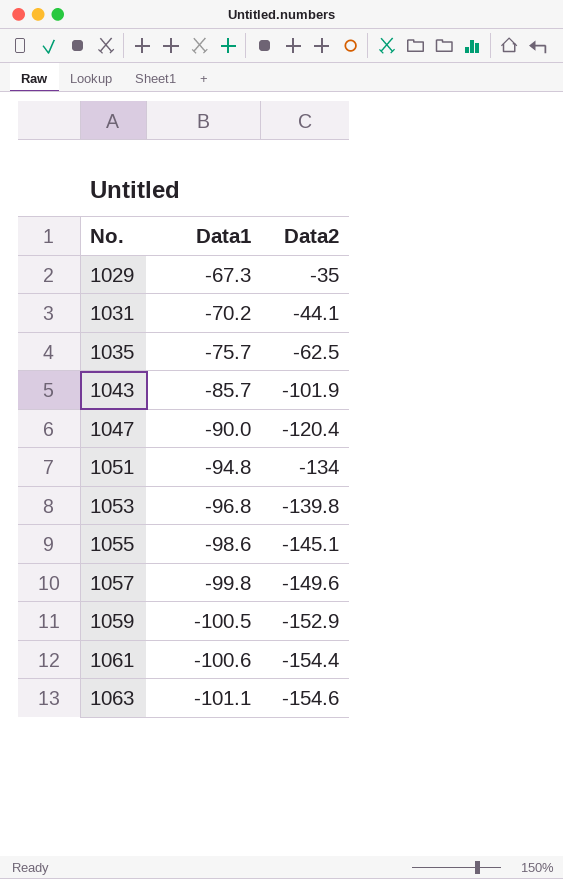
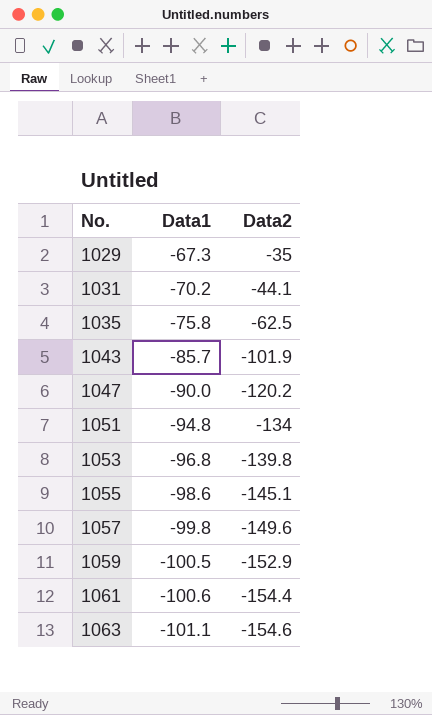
1035 | Data1: -75.7 -> -75.8
1047 | Data2: -120.4 -> -120.2

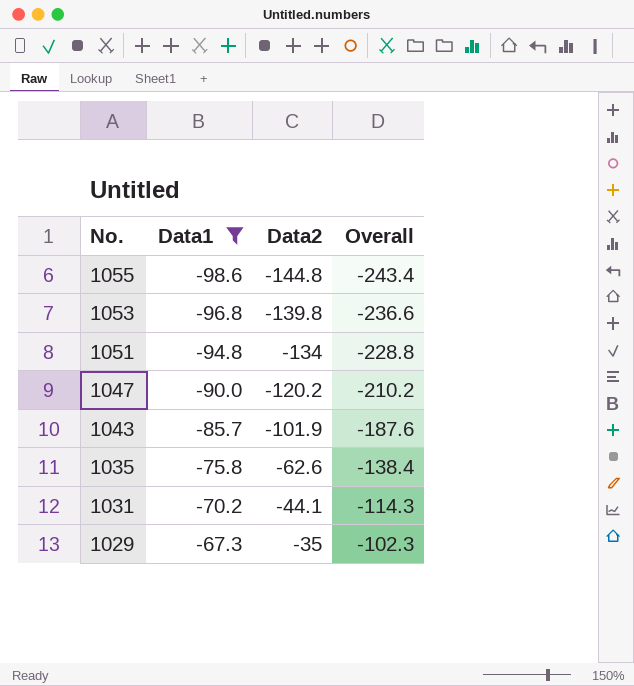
filter: none -> Data1 >= -98.6
row order: No. ascending -> No. descending
column Overall | formula: none -> [Data1] + [Data2]
1055 | Data2: -145.1 -> -144.8
1035 | Data2: -62.5 -> -62.6

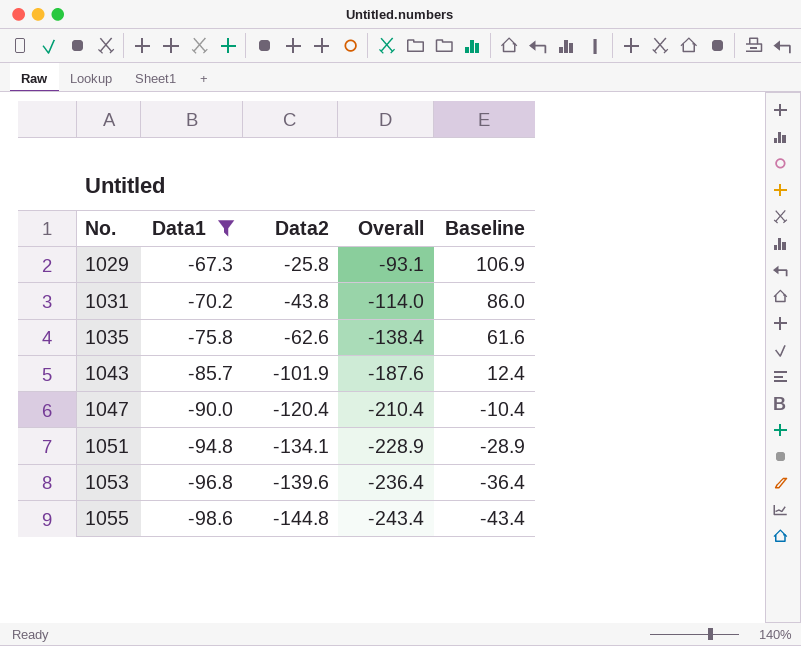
row order: No. descending -> No. ascending
column Baseline | formula: none -> [Overall] + 200
1029 | Data2: -35 -> -25.8
1029 | Overall: -102.3 -> -93.1
1031 | Data2: -44.1 -> -43.8
1031 | Overall: -114.3 -> -114.0
1047 | Data2: -120.2 -> -120.4
1047 | Overall: -210.2 -> -210.4
1051 | Data2: -134 -> -134.1
1051 | Overall: -228.8 -> -228.9
1053 | Data2: -139.8 -> -139.6
1053 | Overall: -236.6 -> -236.4

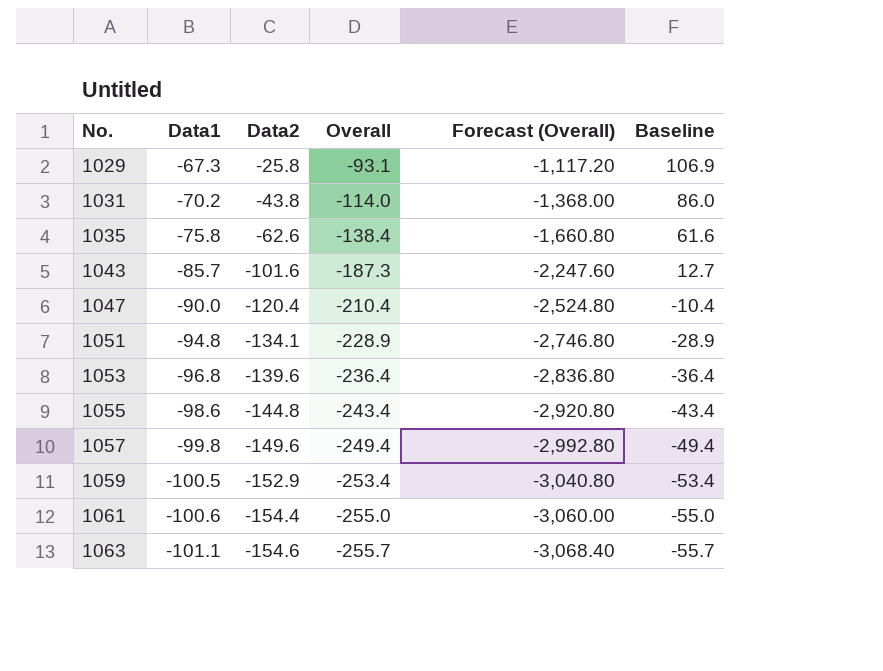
filter: Data1 >= -98.6 -> none
column Forecast (Overall) | formula: none -> [Overall] * 12
1043 | Data2: -101.9 -> -101.6
1043 | Overall: -187.6 -> -187.3
1043 | Baseline: 12.4 -> 12.7

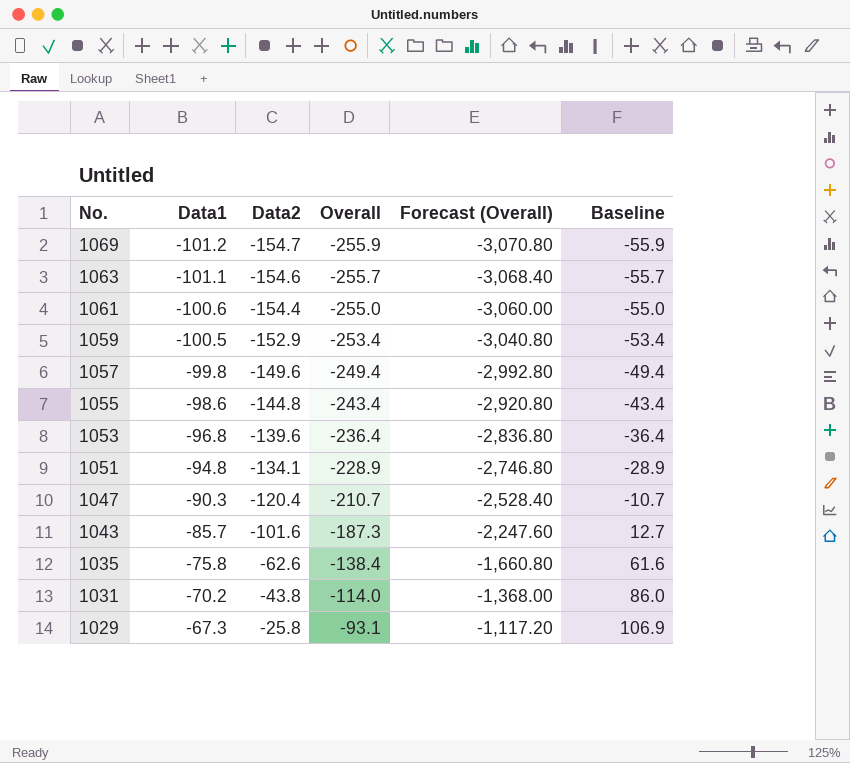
row order: No. ascending -> No. descending
row 1069: none -> -101.2 | -154.7 | -255.9 | -3,070.80 | -55.9
1047 | Data1: -90.0 -> -90.3
1047 | Overall: -210.4 -> -210.7
1047 | Forecast (Overall): -2,524.80 -> -2,528.40
1047 | Baseline: -10.4 -> -10.7

